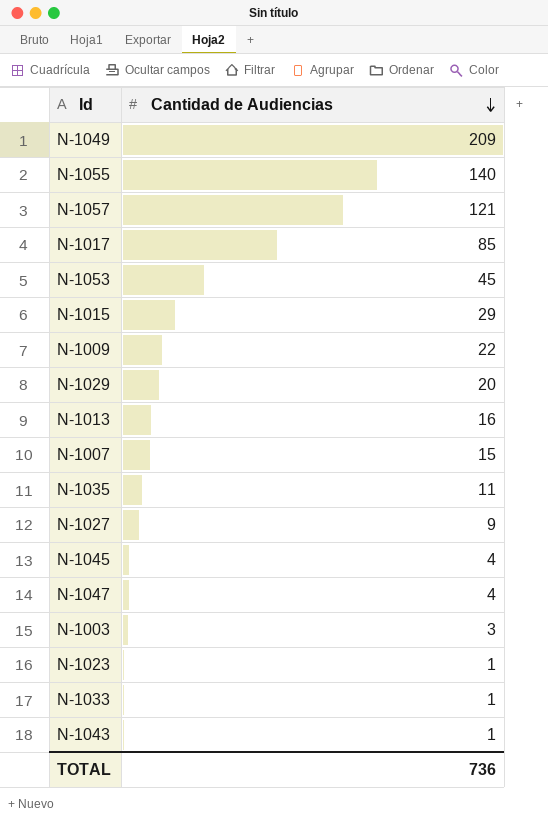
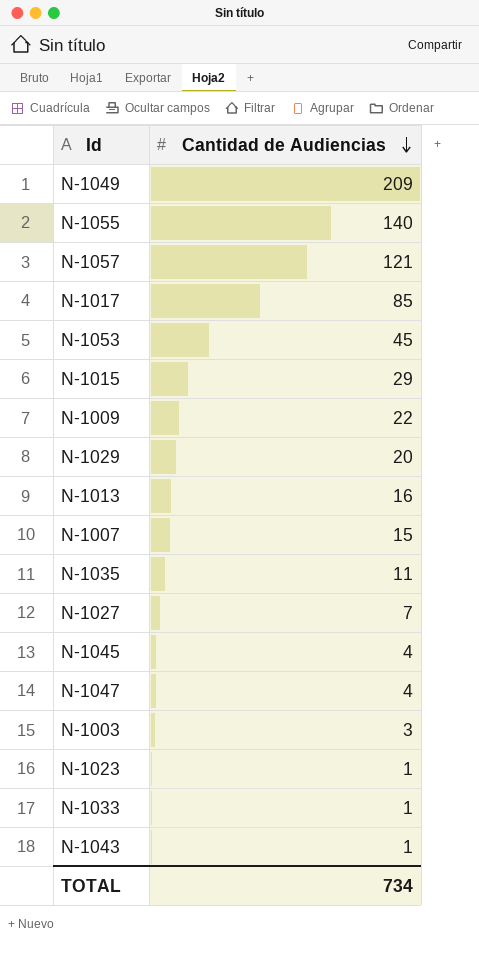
N-1027 | Cantidad de Audiencias: 9 -> 7
TOTAL | Cantidad de Audiencias: 736 -> 734

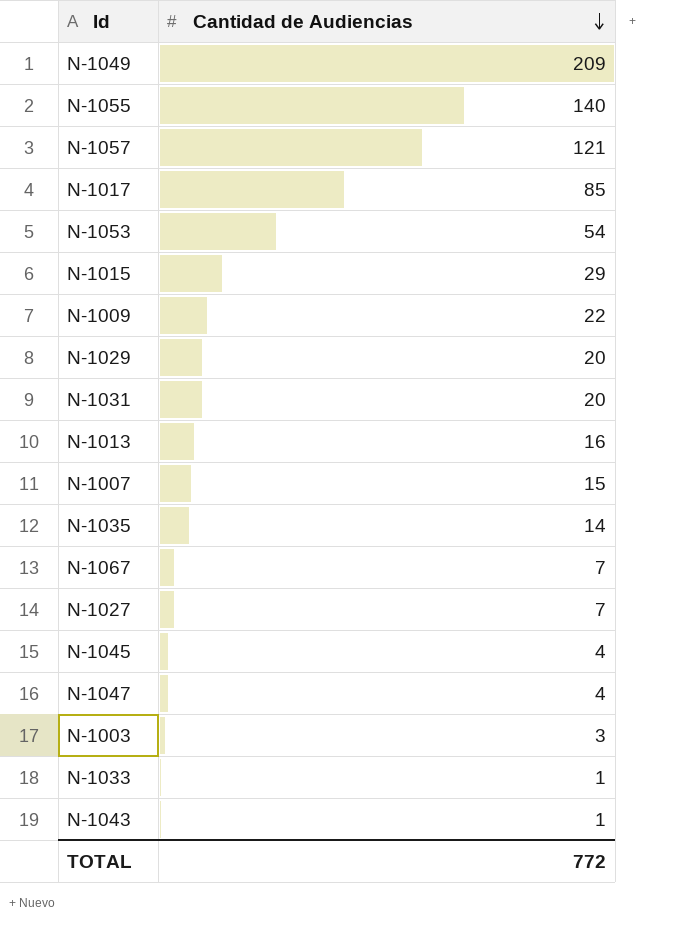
row N-1023: 1 -> none
N-1053 | Cantidad de Audiencias: 45 -> 54
row N-1031: none -> 20
N-1035 | Cantidad de Audiencias: 11 -> 14
row N-1067: none -> 7
TOTAL | Cantidad de Audiencias: 734 -> 772

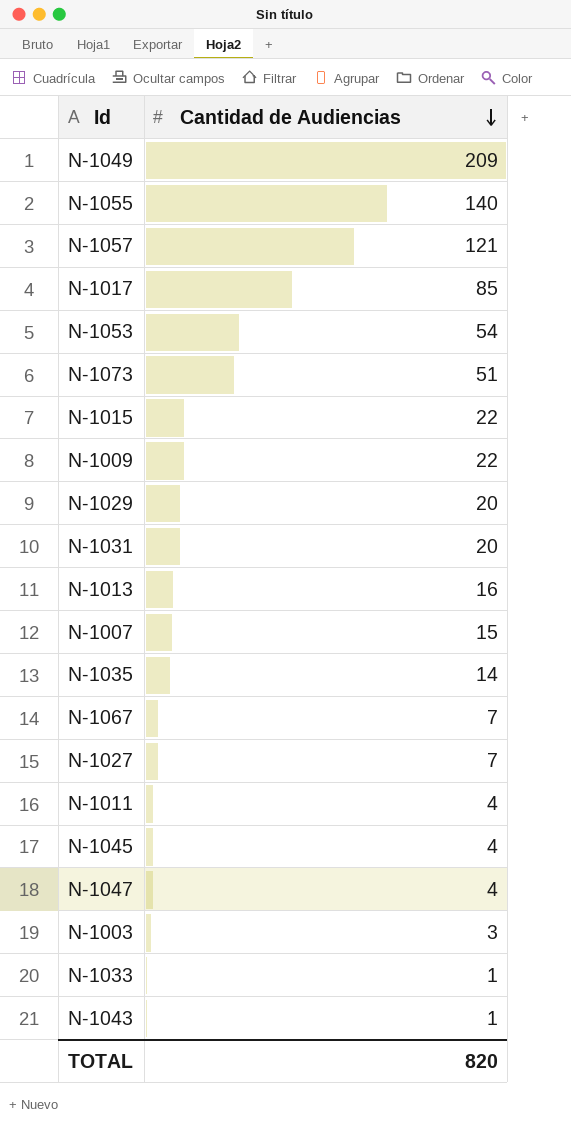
row N-1073: none -> 51
N-1015 | Cantidad de Audiencias: 29 -> 22
row N-1011: none -> 4
TOTAL | Cantidad de Audiencias: 772 -> 820

